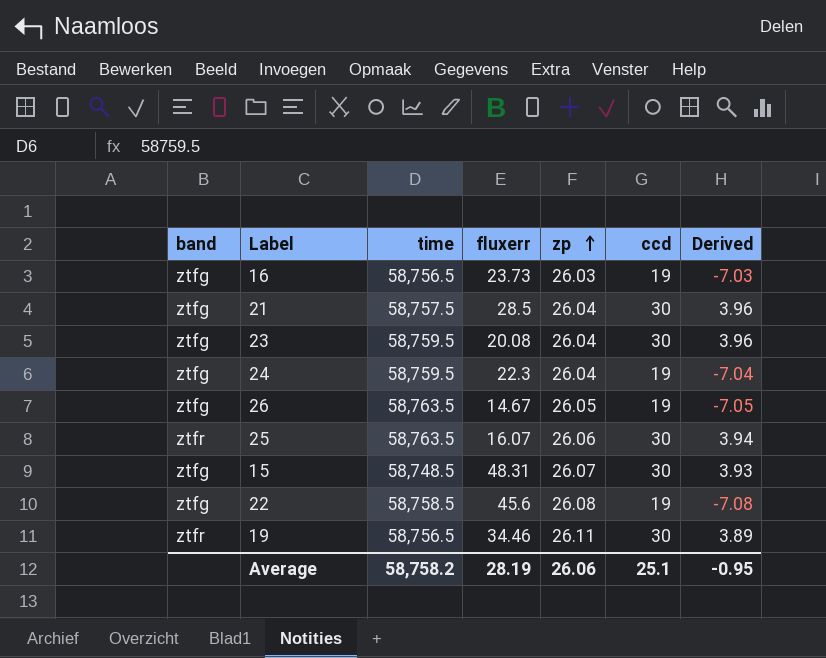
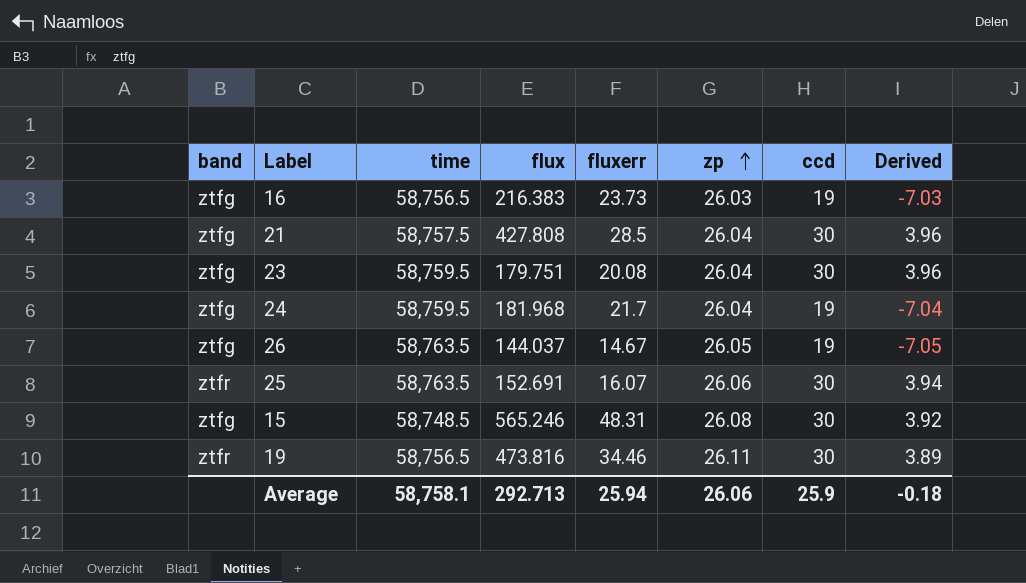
column flux | position: none -> 4
row 22: ztfg | 58,758.5 | 45.6 | 26.08 | 19 | -7.08 -> none
24 | fluxerr: 22.3 -> 21.7
15 | zp: 26.07 -> 26.08
15 | Derived: 3.93 -> 3.92
Average | time: 58,758.2 -> 58,758.1
Average | fluxerr: 28.19 -> 25.94
Average | ccd: 25.1 -> 25.9
Average | Derived: -0.95 -> -0.18

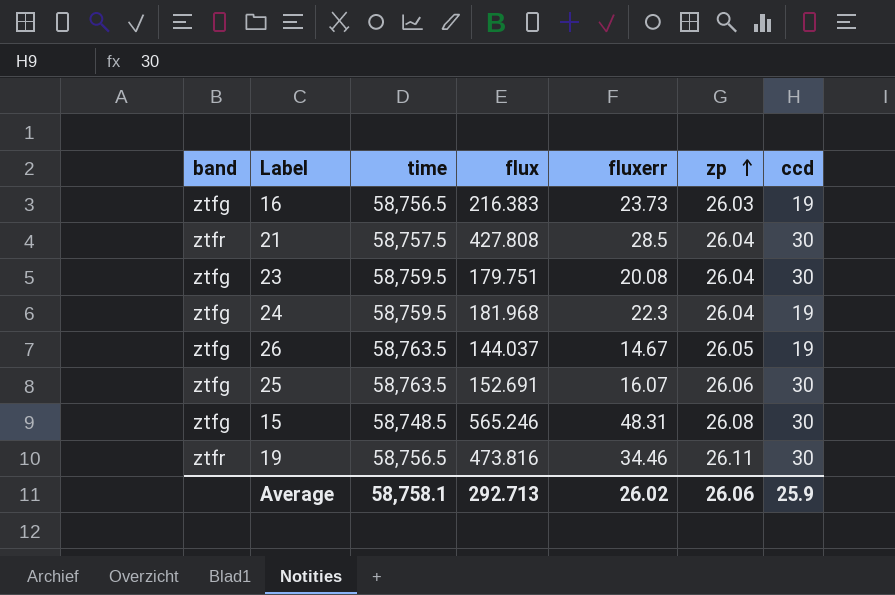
column Derived | formula: [ccd] - [zp] -> none
21 | band: ztfg -> ztfr
24 | fluxerr: 21.7 -> 22.3
25 | band: ztfr -> ztfg
Average | fluxerr: 25.94 -> 26.02

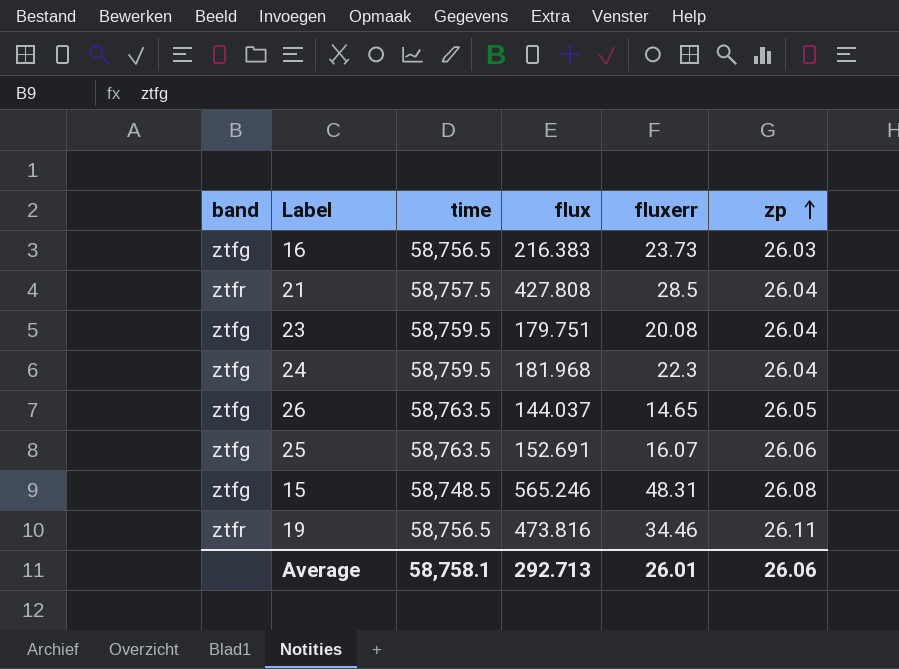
column ccd | position: 7 -> none
26 | fluxerr: 14.67 -> 14.65
Average | fluxerr: 26.02 -> 26.01

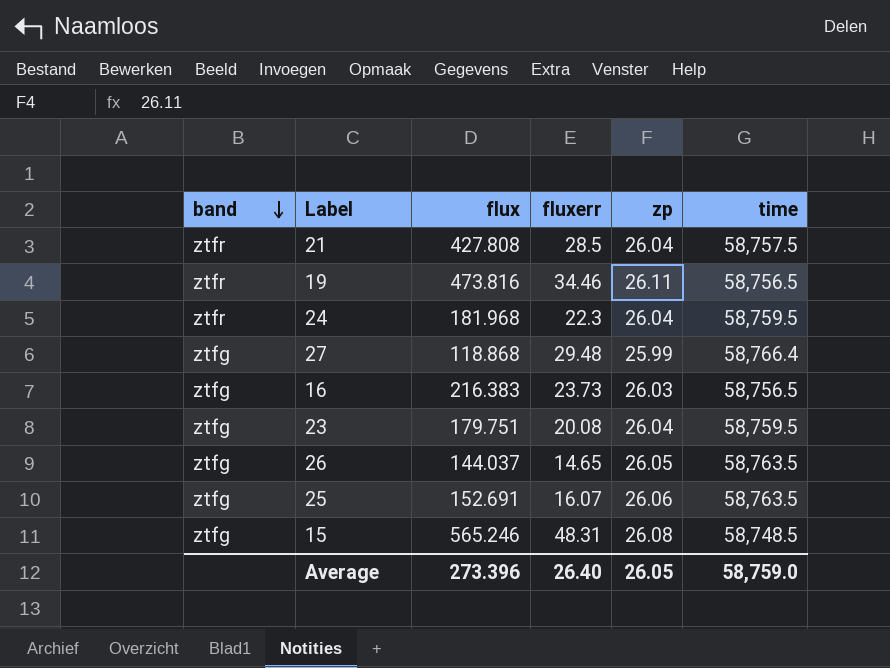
row order: zp ascending -> band descending
column time | position: 3 -> 6
24 | band: ztfg -> ztfr
row 27: none -> ztfg | 118.868 | 29.48 | 25.99 | 58,766.4
Average | flux: 292.713 -> 273.396
Average | fluxerr: 26.01 -> 26.40
Average | zp: 26.06 -> 26.05
Average | time: 58,758.1 -> 58,759.0

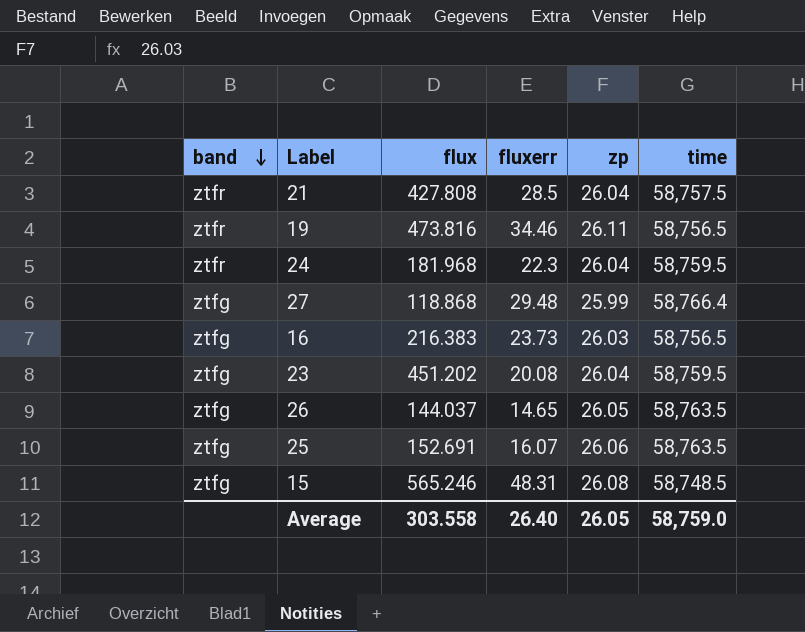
23 | flux: 179.751 -> 451.202
Average | flux: 273.396 -> 303.558

